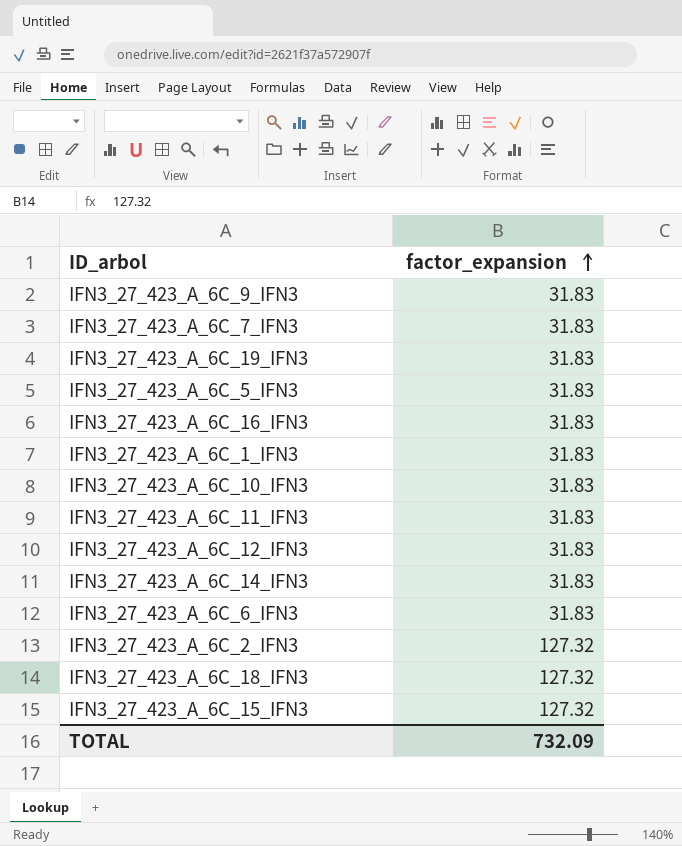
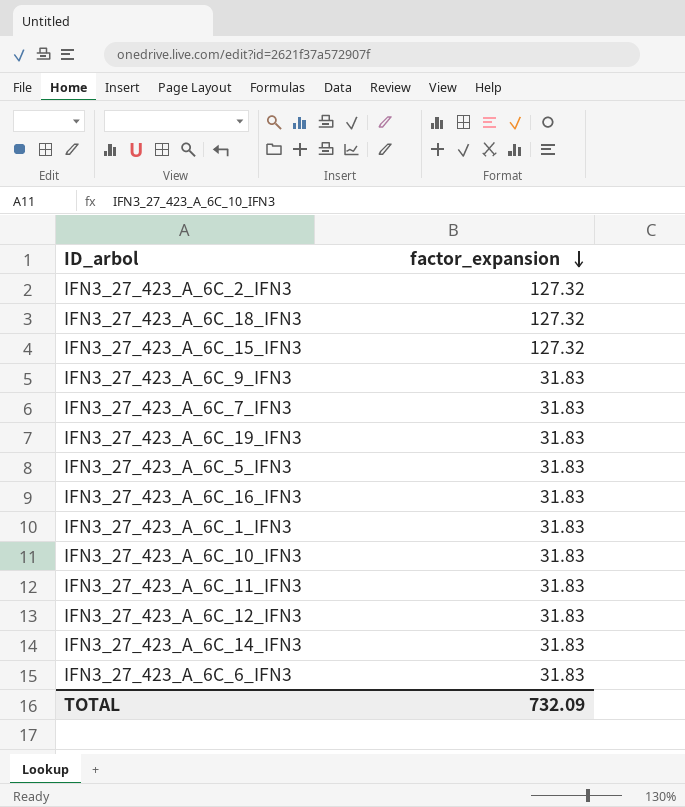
row order: factor_expansion ascending -> factor_expansion descending

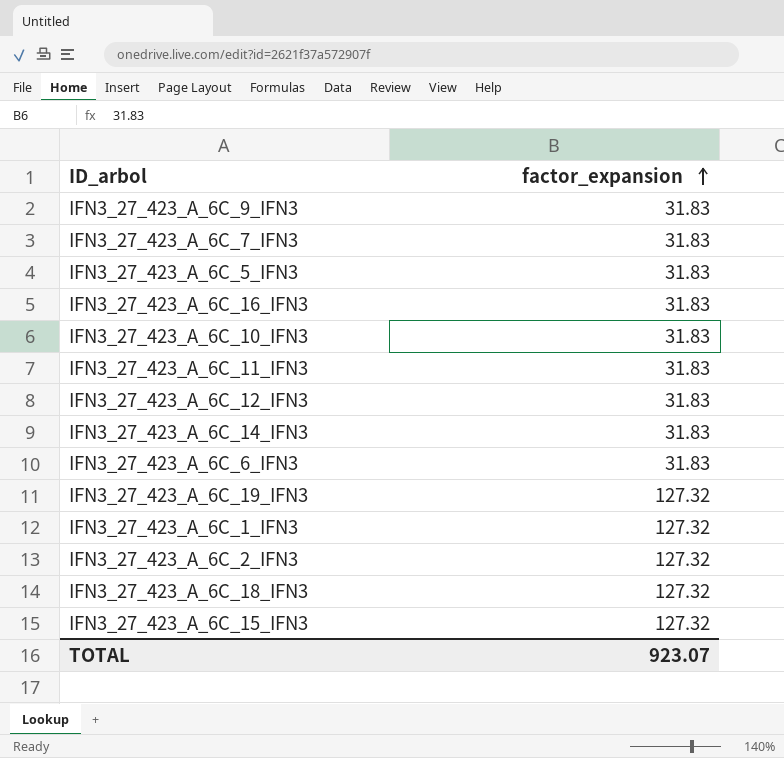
row order: factor_expansion descending -> factor_expansion ascending
IFN3_27_423_A_6C_19_IFN3 | factor_expansion: 31.83 -> 127.32
IFN3_27_423_A_6C_1_IFN3 | factor_expansion: 31.83 -> 127.32
TOTAL | factor_expansion: 732.09 -> 923.07

